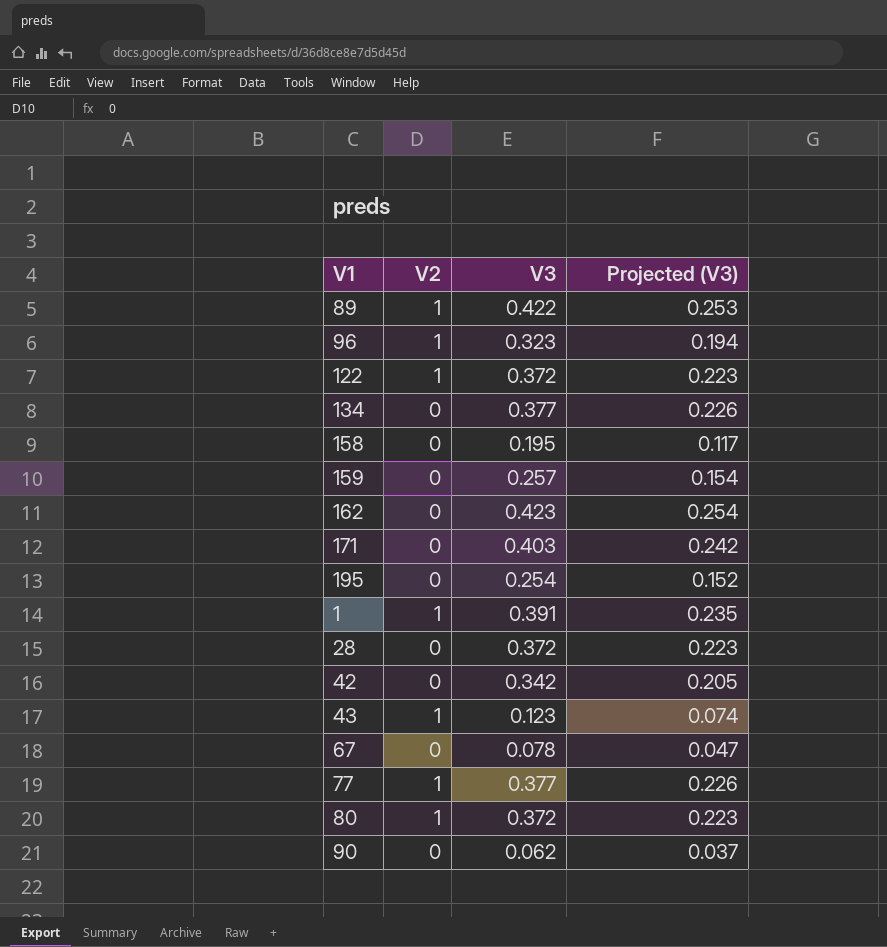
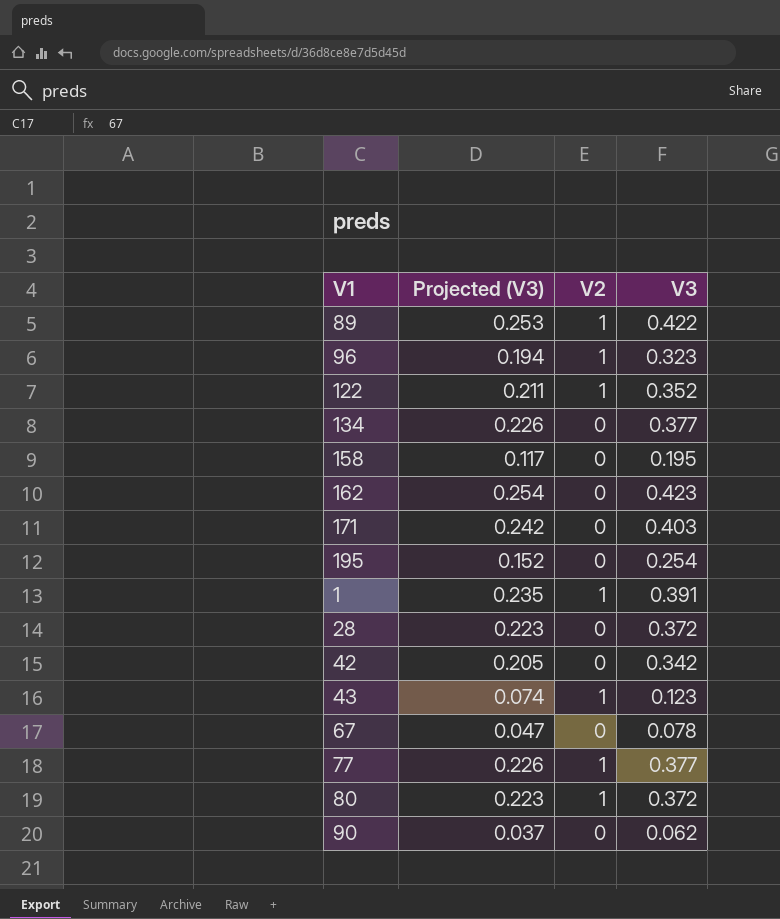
column Projected (V3) | position: 4 -> 2
row 159: 0 | 0.257 | 0.154 -> none
122 | Projected (V3): 0.223 -> 0.211
122 | V3: 0.372 -> 0.352

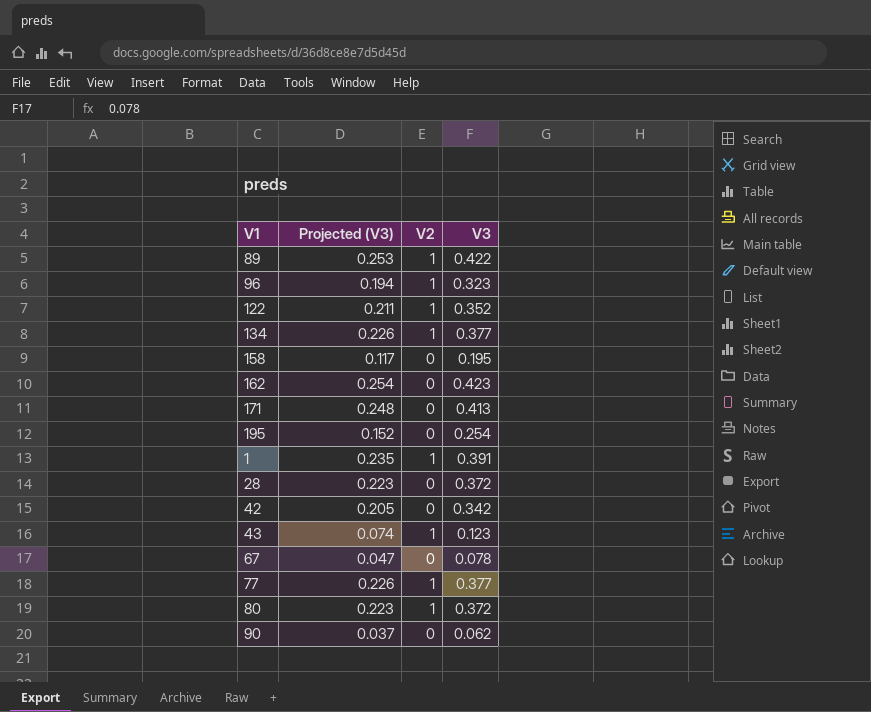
134 | V2: 0 -> 1
171 | Projected (V3): 0.242 -> 0.248
171 | V3: 0.403 -> 0.413

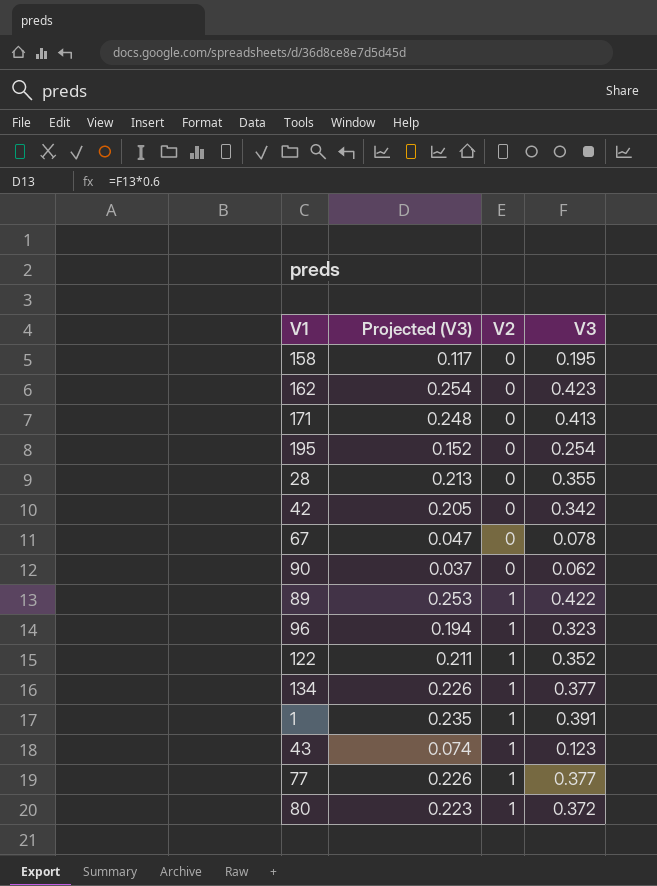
row order: none -> V2 ascending
28 | Projected (V3): 0.223 -> 0.213
28 | V3: 0.372 -> 0.355

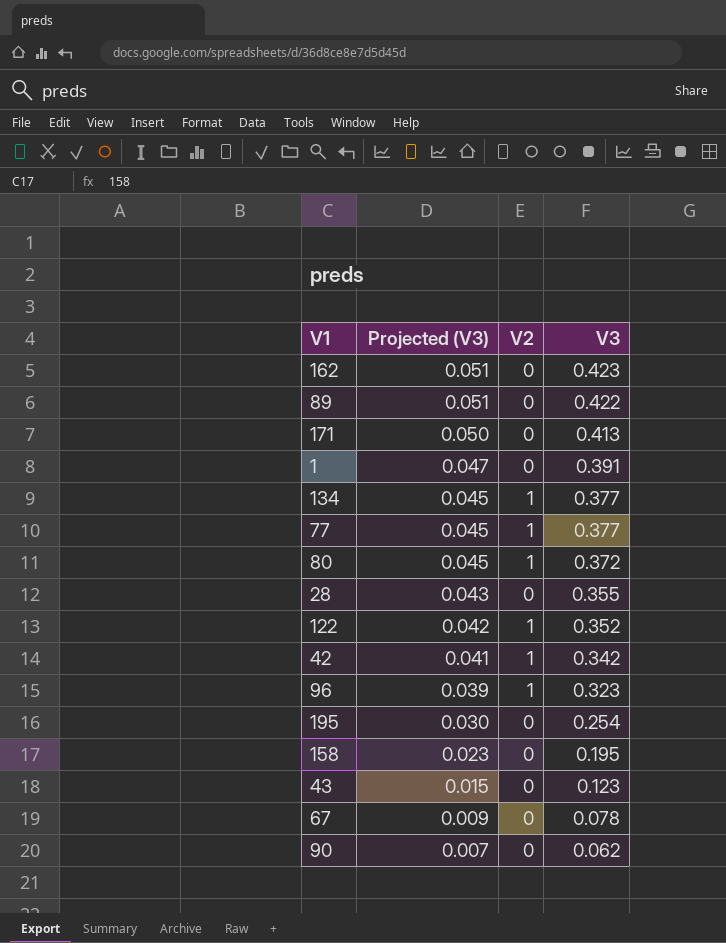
row order: V2 ascending -> Projected (V3) descending
column Projected (V3) | formula: [V3] * 0.6 -> [V3] * 0.12
89 | V2: 1 -> 0
1 | V2: 1 -> 0
42 | V2: 0 -> 1
43 | V2: 1 -> 0

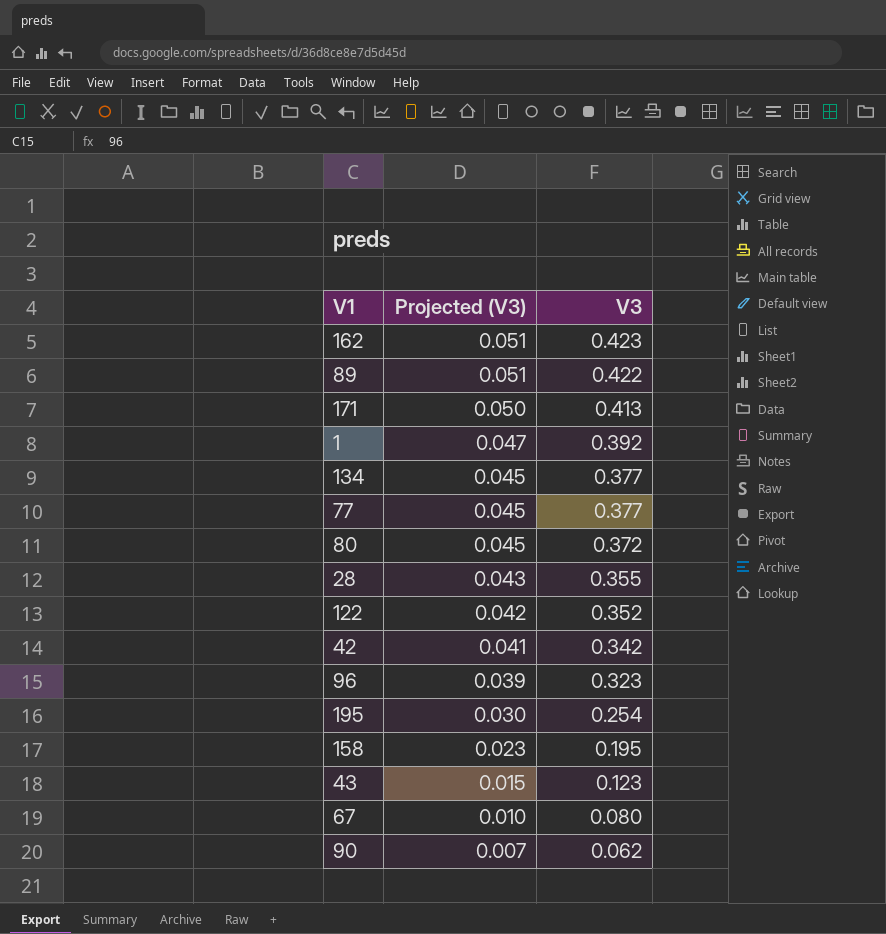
column V2 | position: 3 -> none
1 | V3: 0.391 -> 0.392
67 | Projected (V3): 0.009 -> 0.010
67 | V3: 0.078 -> 0.080

